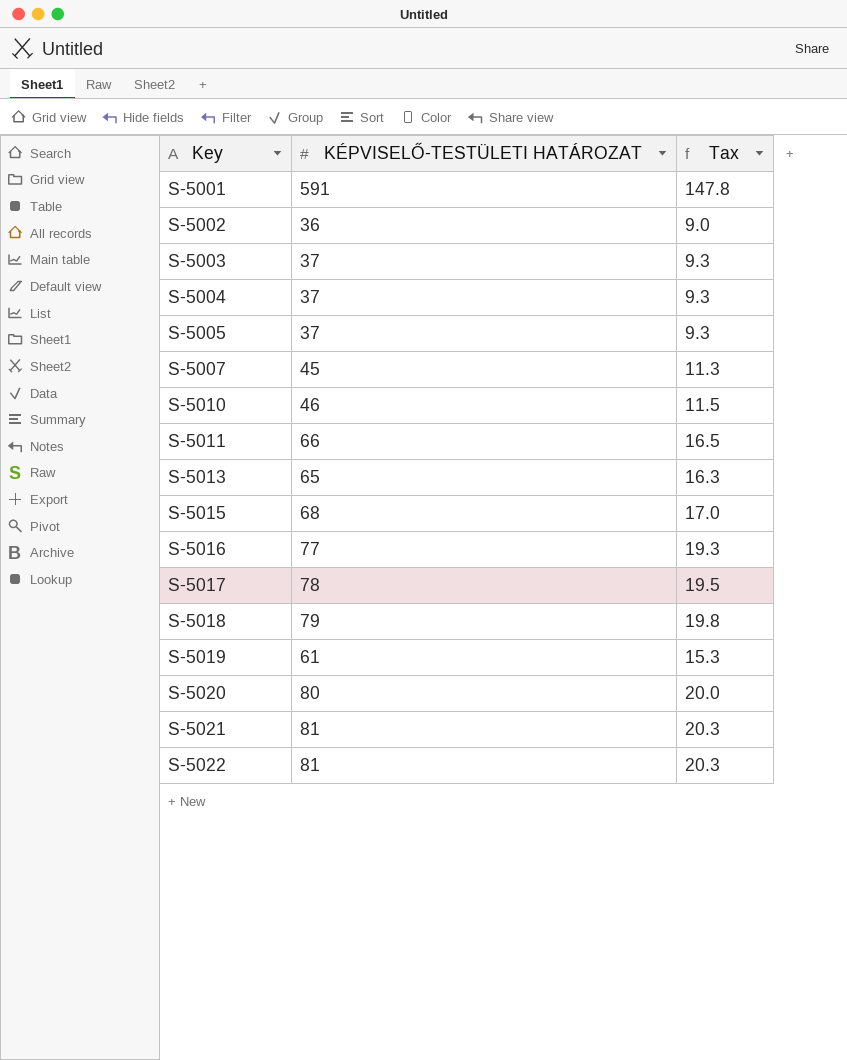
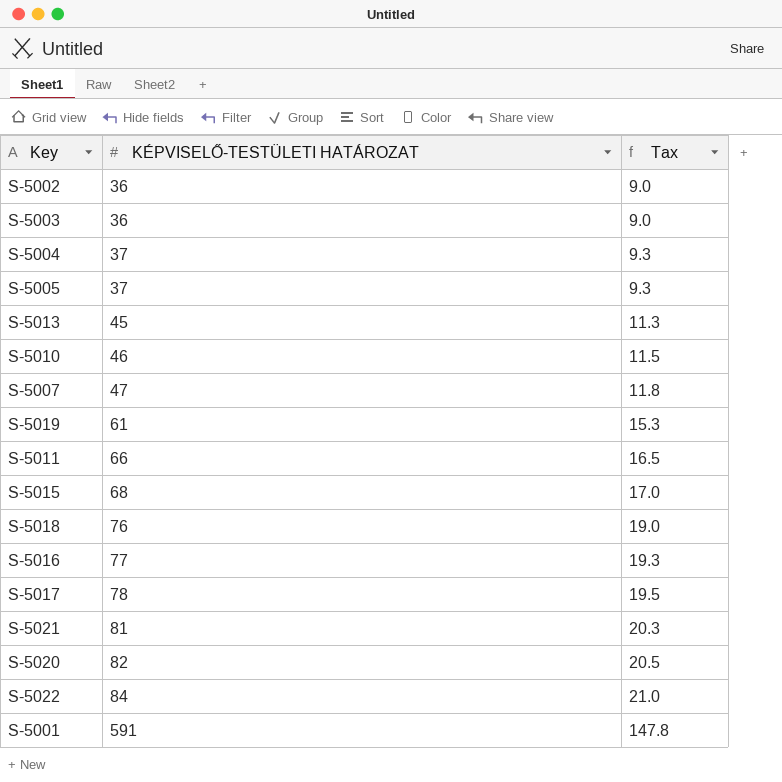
row order: Key ascending -> KÉPVISELŐ-TESTÜLETI HATÁROZAT ascending
S-5003 | KÉPVISELŐ-TESTÜLETI HATÁROZAT: 37 -> 36
S-5003 | Tax: 9.3 -> 9.0
S-5013 | KÉPVISELŐ-TESTÜLETI HATÁROZAT: 65 -> 45
S-5013 | Tax: 16.3 -> 11.3
S-5007 | KÉPVISELŐ-TESTÜLETI HATÁROZAT: 45 -> 47
S-5007 | Tax: 11.3 -> 11.8
S-5018 | KÉPVISELŐ-TESTÜLETI HATÁROZAT: 79 -> 76
S-5018 | Tax: 19.8 -> 19.0
S-5020 | KÉPVISELŐ-TESTÜLETI HATÁROZAT: 80 -> 82
S-5020 | Tax: 20.0 -> 20.5
S-5022 | KÉPVISELŐ-TESTÜLETI HATÁROZAT: 81 -> 84
S-5022 | Tax: 20.3 -> 21.0

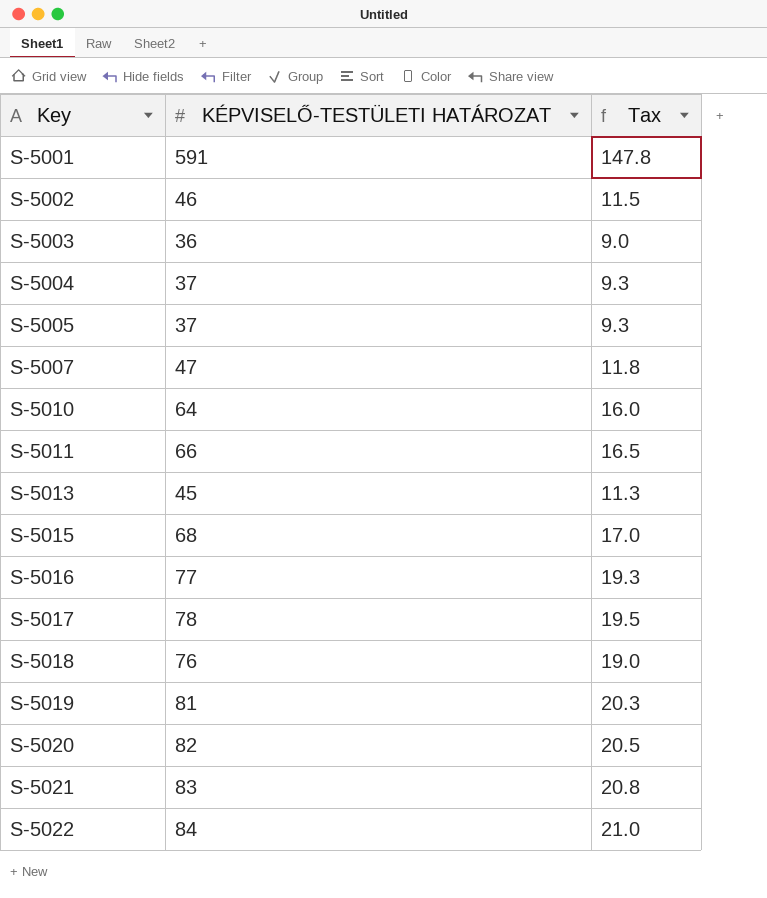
row order: KÉPVISELŐ-TESTÜLETI HATÁROZAT ascending -> Key ascending
S-5002 | KÉPVISELŐ-TESTÜLETI HATÁROZAT: 36 -> 46
S-5002 | Tax: 9.0 -> 11.5
S-5010 | KÉPVISELŐ-TESTÜLETI HATÁROZAT: 46 -> 64
S-5010 | Tax: 11.5 -> 16.0
S-5019 | KÉPVISELŐ-TESTÜLETI HATÁROZAT: 61 -> 81
S-5019 | Tax: 15.3 -> 20.3
S-5021 | KÉPVISELŐ-TESTÜLETI HATÁROZAT: 81 -> 83
S-5021 | Tax: 20.3 -> 20.8

